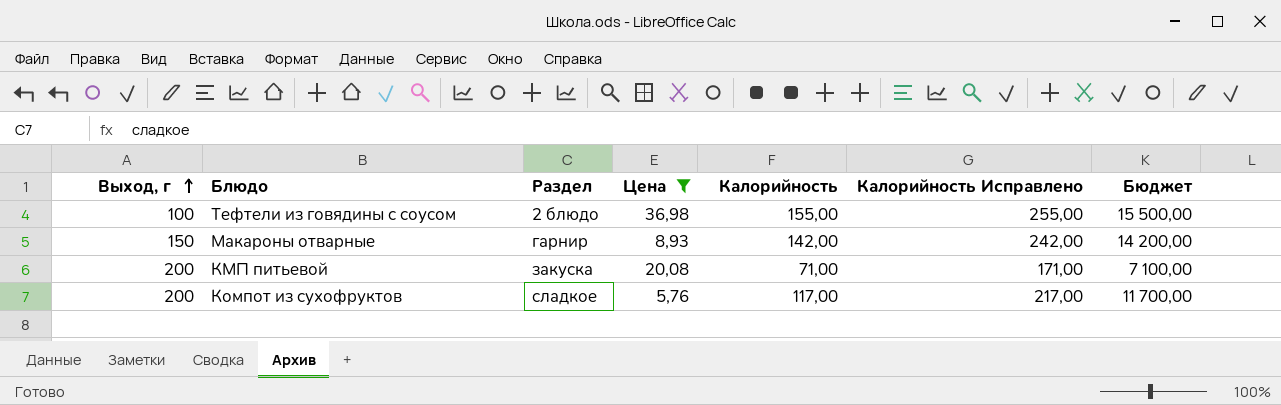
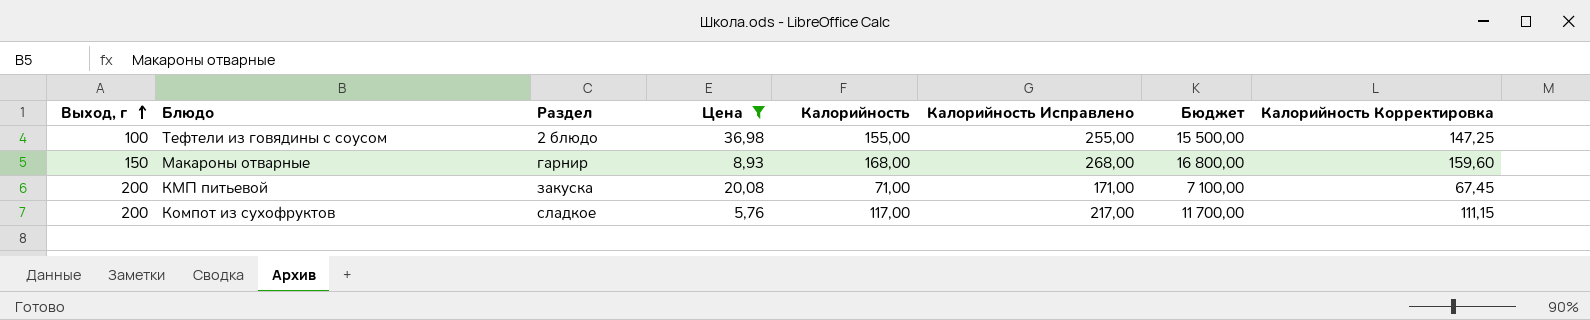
column Калорийность Корректировка | formula: none -> [Калорийность] * 0,95
Макароны отварные | Калорийность: 142,00 -> 168,00
Макароны отварные | Калорийность Исправлено: 242,00 -> 268,00
Макароны отварные | Бюджет: 14 200,00 -> 16 800,00

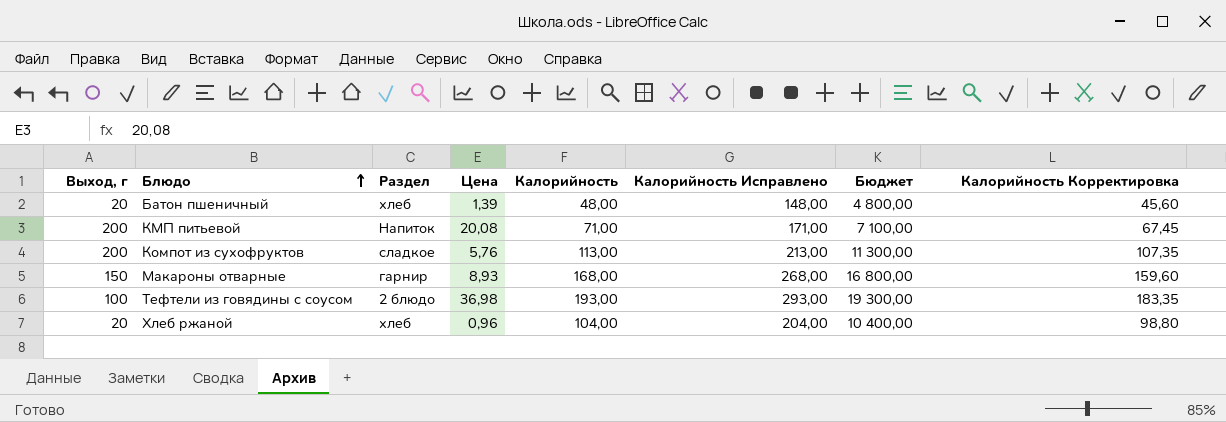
filter: Цена >= 5,76 -> none
row order: Выход, г ascending -> Блюдо ascending
КМП питьевой | Раздел: закуска -> Напиток
Компот из сухофруктов | Калорийность: 117,00 -> 113,00
Компот из сухофруктов | Калорийность Исправлено: 217,00 -> 213,00
Компот из сухофруктов | Бюджет: 11 700,00 -> 11 300,00
Компот из сухофруктов | Калорийность Корректировка: 111,15 -> 107,35
Тефтели из говядины с соусом | Калорийность: 155,00 -> 193,00
Тефтели из говядины с соусом | Калорийность Исправлено: 255,00 -> 293,00
Тефтели из говядины с соусом | Бюджет: 15 500,00 -> 19 300,00
Тефтели из говядины с соусом | Калорийность Корректировка: 147,25 -> 183,35

